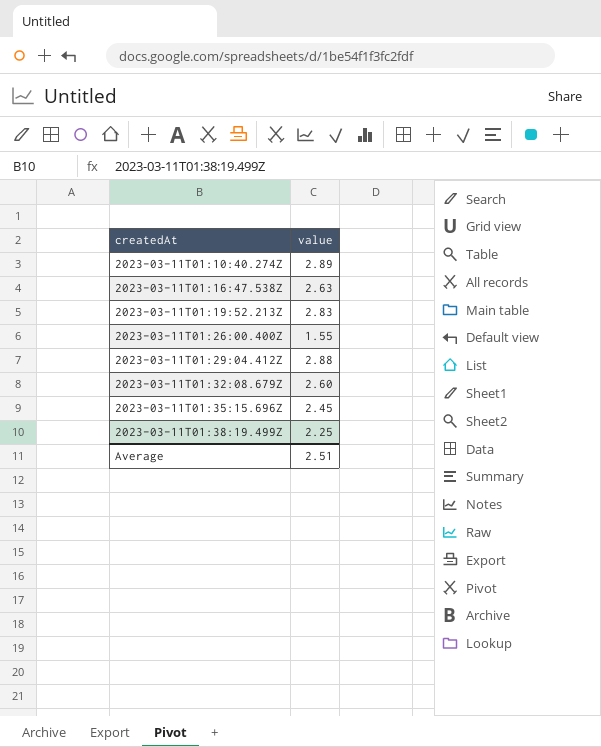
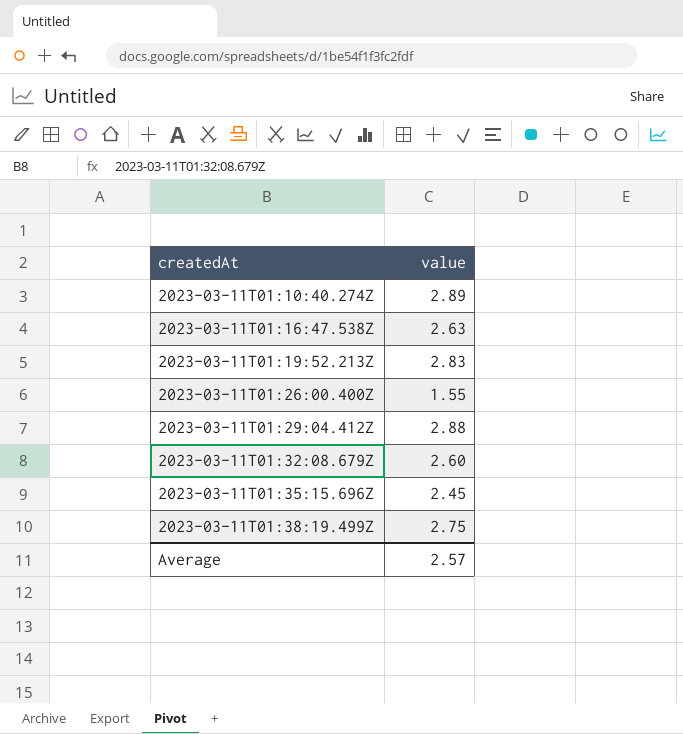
2023-03-11T01:38:19.499Z | value: 2.25 -> 2.75
Average | value: 2.51 -> 2.57

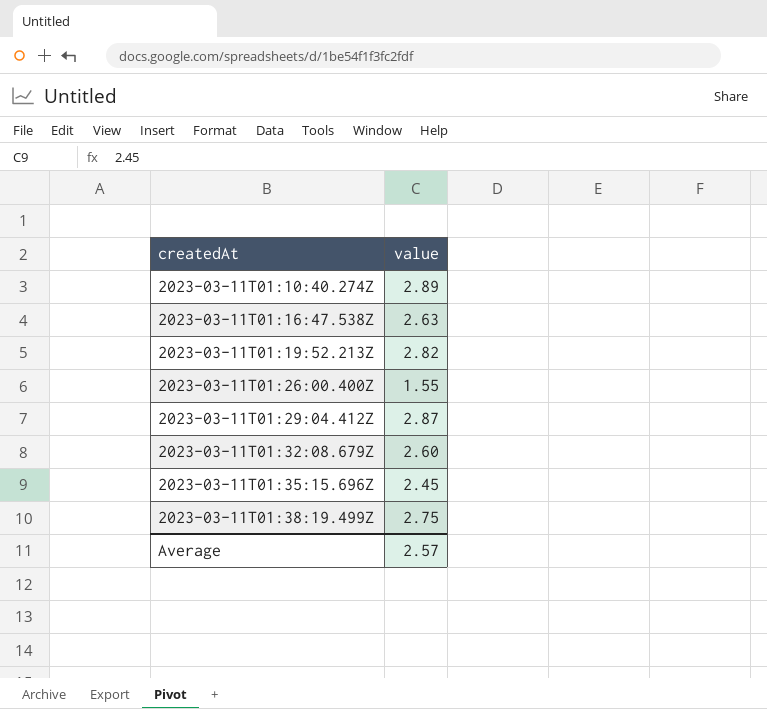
2023-03-11T01:19:52.213Z | value: 2.83 -> 2.82
2023-03-11T01:29:04.412Z | value: 2.88 -> 2.87

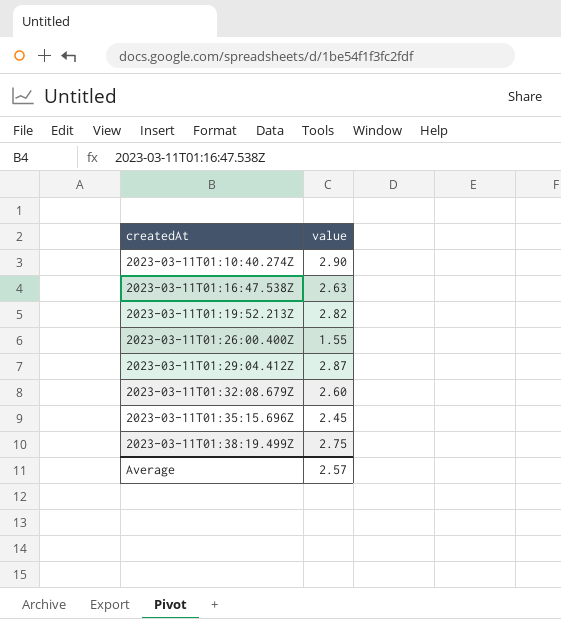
2023-03-11T01:10:40.274Z | value: 2.89 -> 2.90

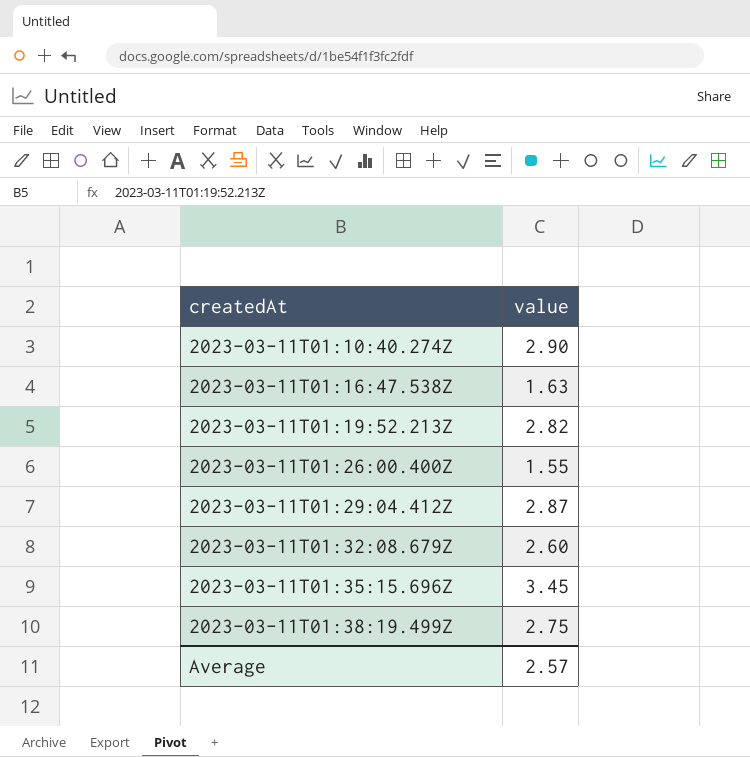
2023-03-11T01:16:47.538Z | value: 2.63 -> 1.63
2023-03-11T01:35:15.696Z | value: 2.45 -> 3.45

